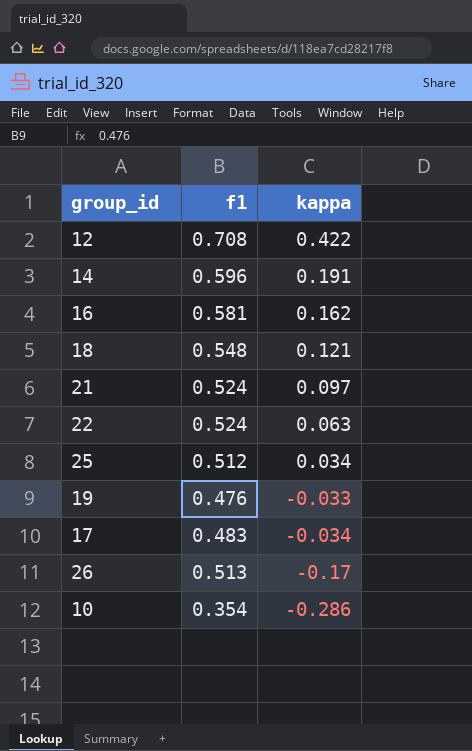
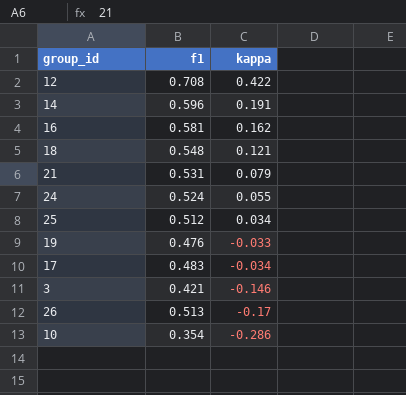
row 22: 0.524 | 0.063 -> none
21 | f1: 0.524 -> 0.531
21 | kappa: 0.097 -> 0.079
row 24: none -> 0.524 | 0.055
row 3: none -> 0.421 | -0.146

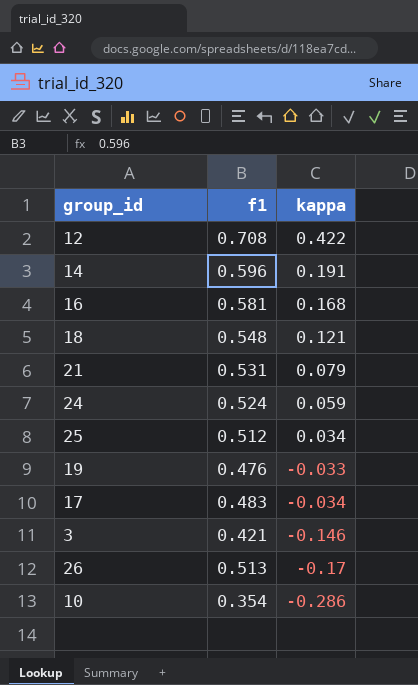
16 | kappa: 0.162 -> 0.168
24 | kappa: 0.055 -> 0.059

